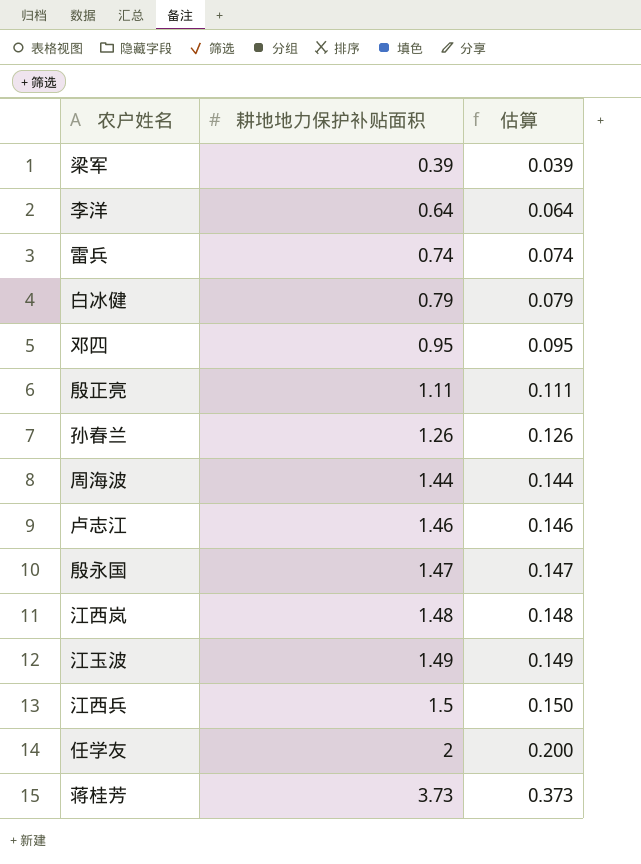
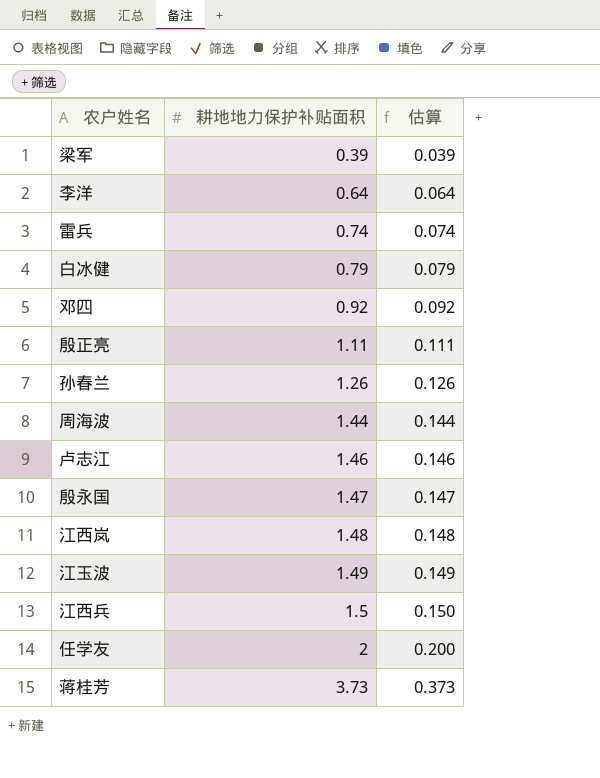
邓四 | 耕地地力保护补贴面积: 0.95 -> 0.92
邓四 | 估算: 0.095 -> 0.092

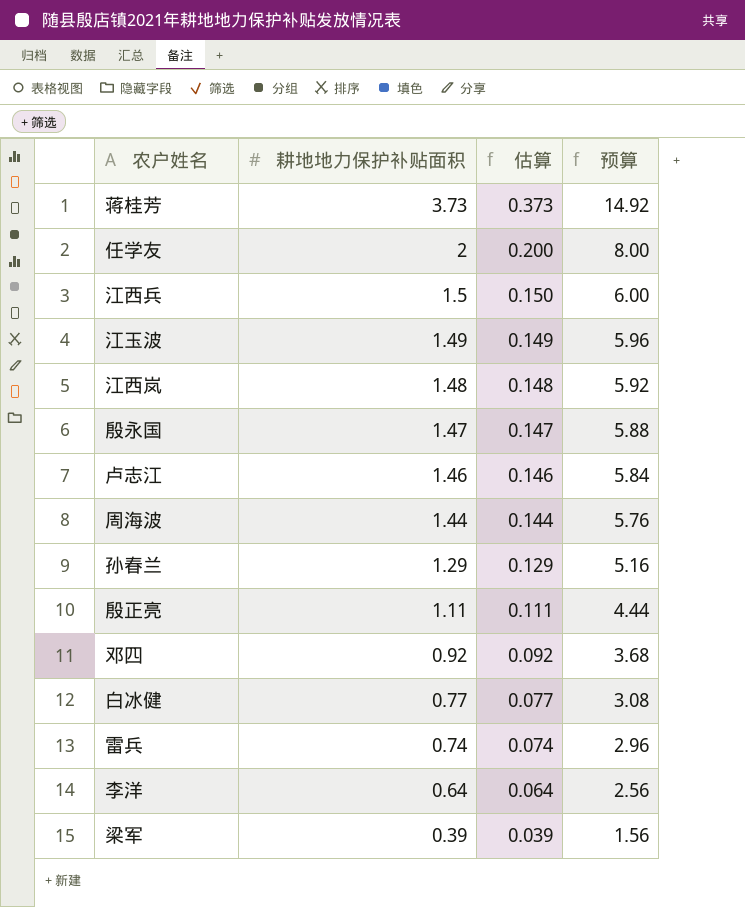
row order: 耕地地力保护补贴面积 ascending -> 耕地地力保护补贴面积 descending
column 预算 | formula: none -> [耕地地力保护补贴面积] * 4
孙春兰 | 耕地地力保护补贴面积: 1.26 -> 1.29
孙春兰 | 估算: 0.126 -> 0.129
白冰健 | 耕地地力保护补贴面积: 0.79 -> 0.77
白冰健 | 估算: 0.079 -> 0.077

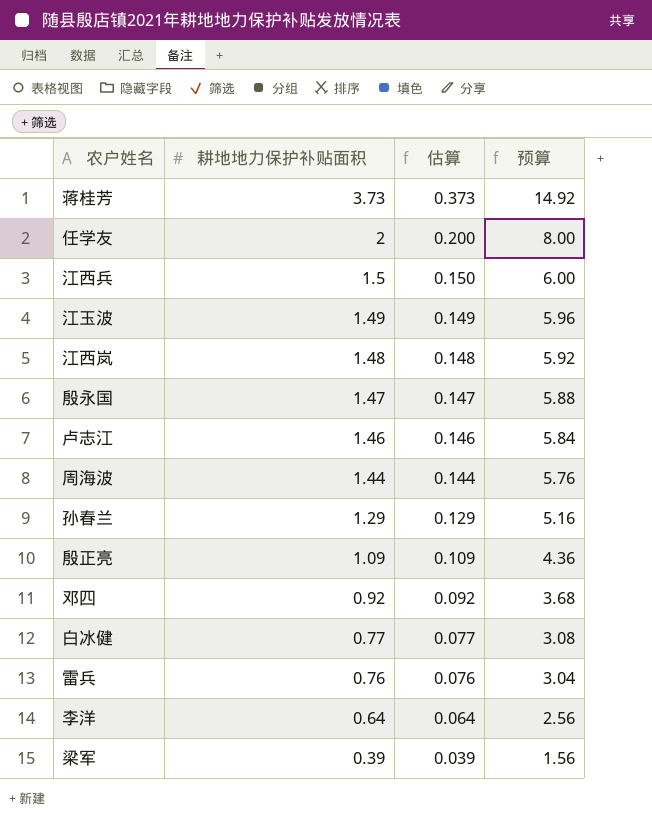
殷正亮 | 耕地地力保护补贴面积: 1.11 -> 1.09
殷正亮 | 估算: 0.111 -> 0.109
殷正亮 | 预算: 4.44 -> 4.36
雷兵 | 耕地地力保护补贴面积: 0.74 -> 0.76
雷兵 | 估算: 0.074 -> 0.076
雷兵 | 预算: 2.96 -> 3.04

